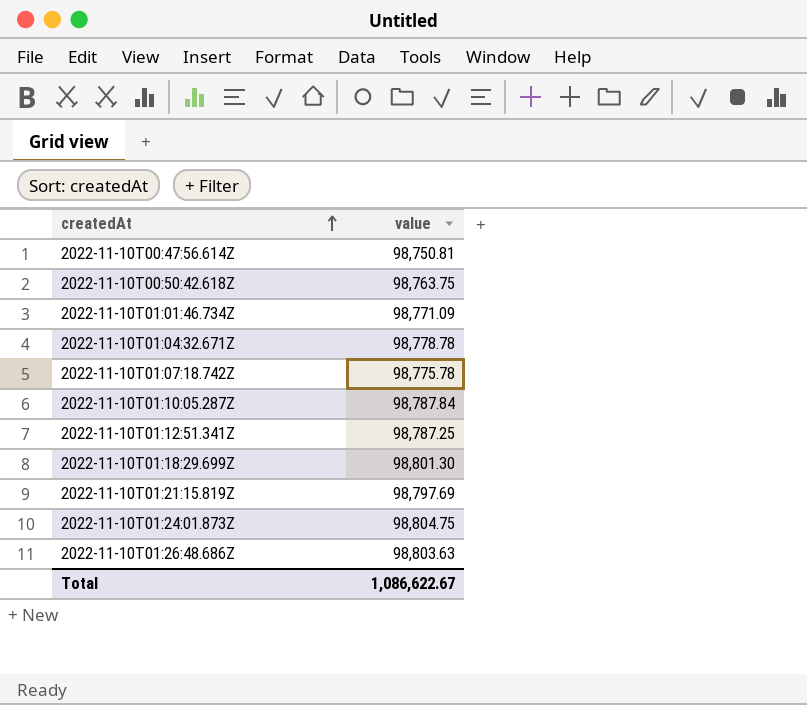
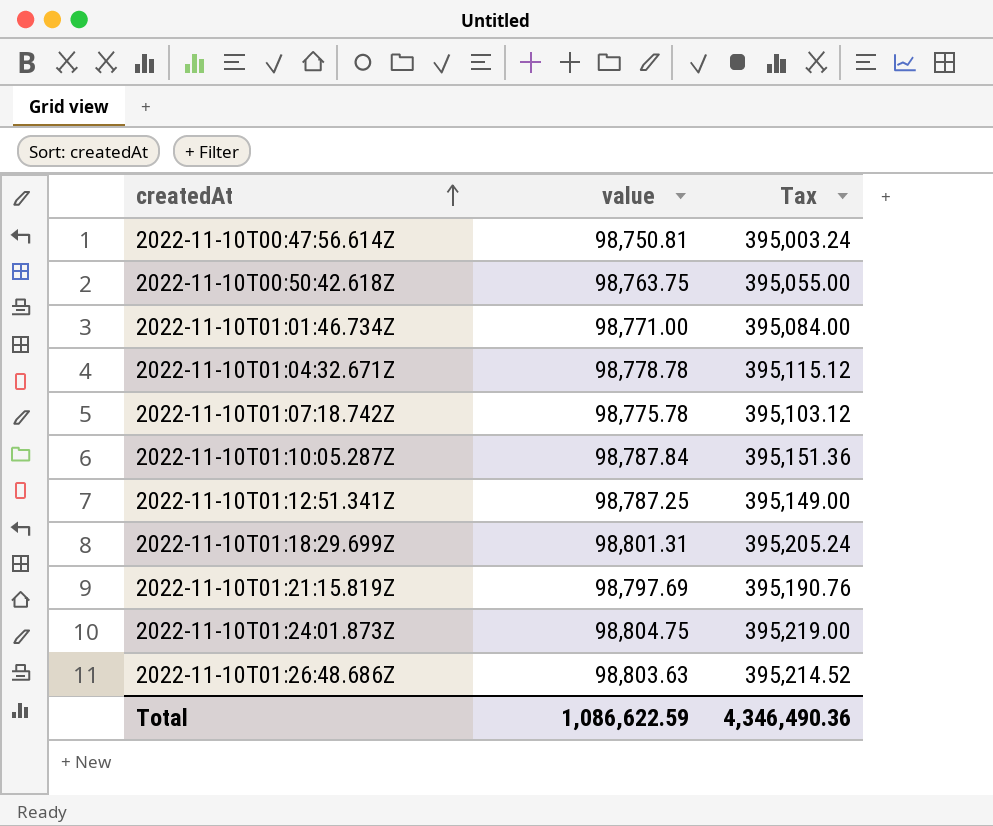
column Tax | formula: none -> [value] * 4
2022-11-10T01:01:46.734Z | value: 98,771.09 -> 98,771.00
2022-11-10T01:18:29.699Z | value: 98,801.30 -> 98,801.31
Total | value: 1,086,622.67 -> 1,086,622.59

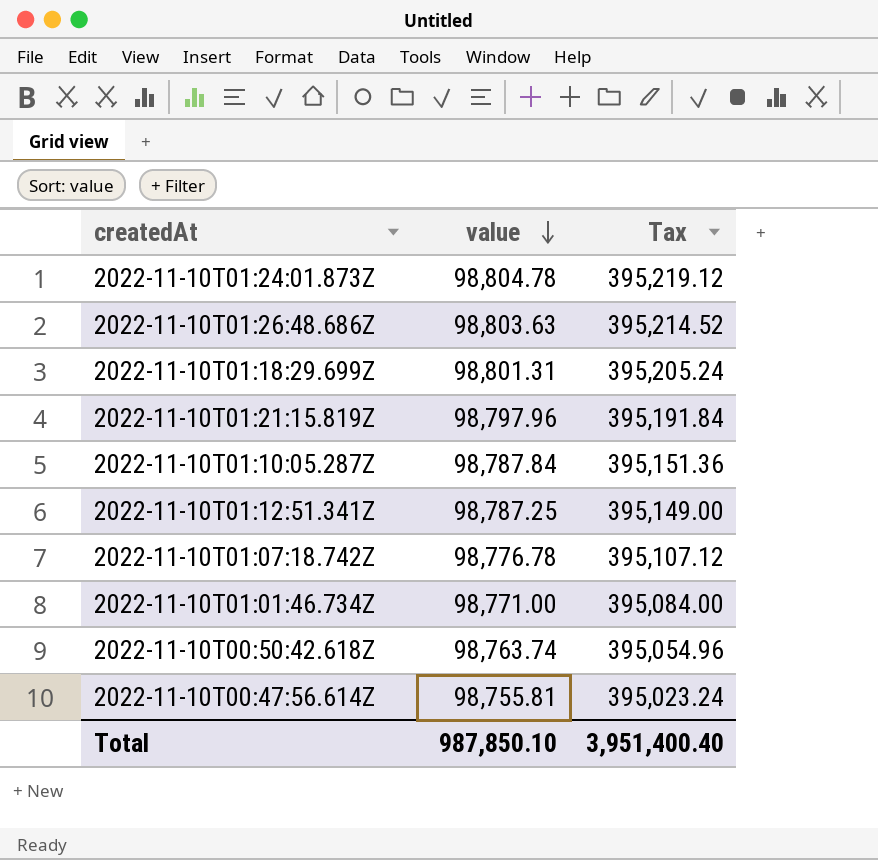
row order: createdAt ascending -> value descending
row 2022-11-10T01:04:32.671Z: 98,778.78 | 395,115.12 -> none
2022-11-10T01:24:01.873Z | value: 98,804.75 -> 98,804.78
2022-11-10T01:24:01.873Z | Tax: 395,219.00 -> 395,219.12
2022-11-10T01:21:15.819Z | value: 98,797.69 -> 98,797.96
2022-11-10T01:21:15.819Z | Tax: 395,190.76 -> 395,191.84
2022-11-10T01:07:18.742Z | value: 98,775.78 -> 98,776.78
2022-11-10T01:07:18.742Z | Tax: 395,103.12 -> 395,107.12
2022-11-10T00:50:42.618Z | value: 98,763.75 -> 98,763.74
2022-11-10T00:50:42.618Z | Tax: 395,055.00 -> 395,054.96
2022-11-10T00:47:56.614Z | value: 98,750.81 -> 98,755.81
2022-11-10T00:47:56.614Z | Tax: 395,003.24 -> 395,023.24
Total | value: 1,086,622.59 -> 987,850.10
Total | Tax: 4,346,490.36 -> 3,951,400.40

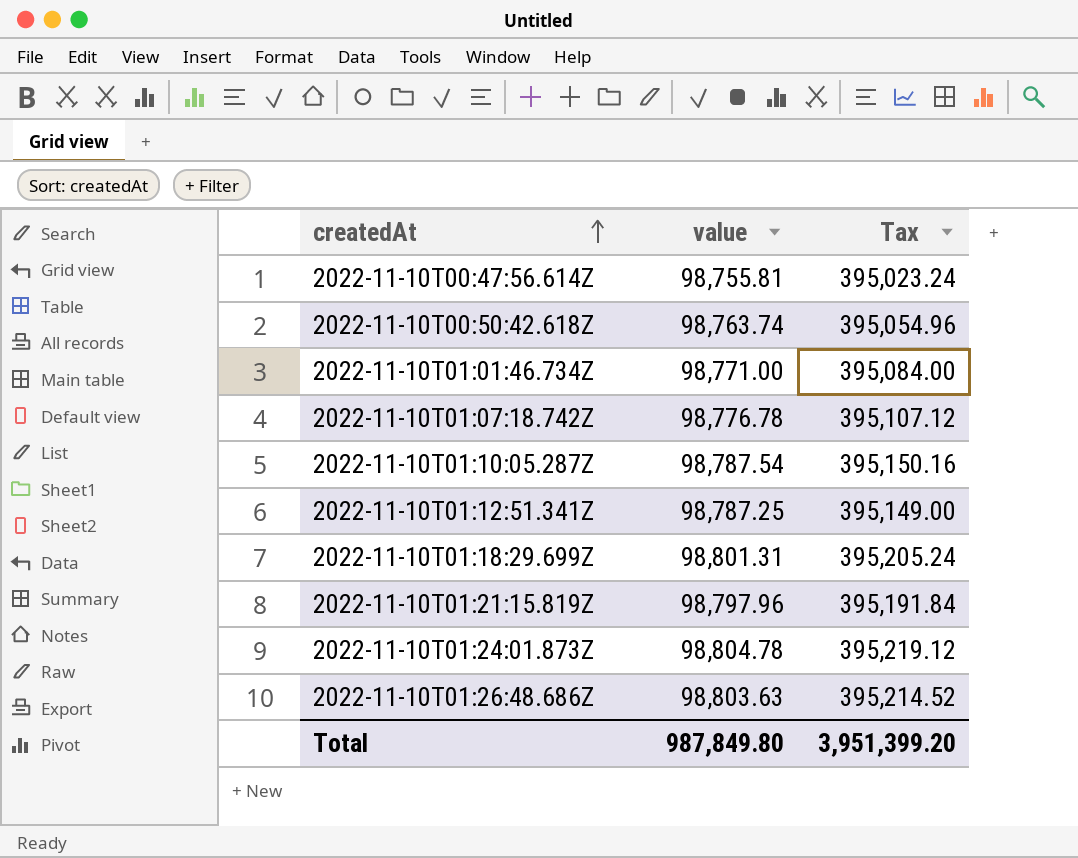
row order: value descending -> createdAt ascending
2022-11-10T01:10:05.287Z | value: 98,787.84 -> 98,787.54
2022-11-10T01:10:05.287Z | Tax: 395,151.36 -> 395,150.16
Total | value: 987,850.10 -> 987,849.80
Total | Tax: 3,951,400.40 -> 3,951,399.20

